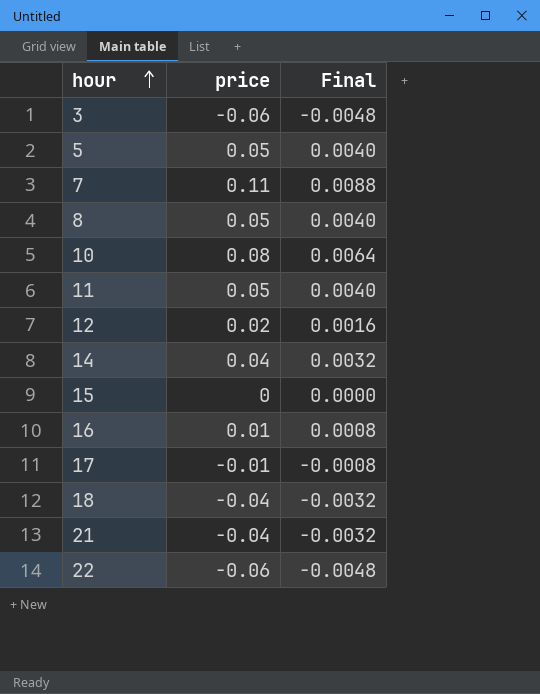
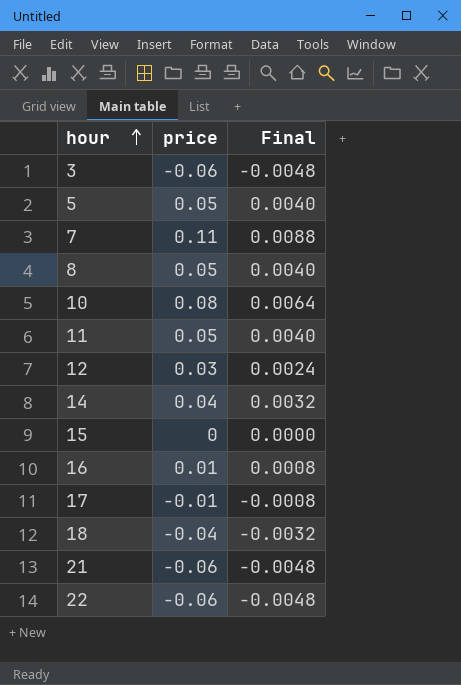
12 | price: 0.02 -> 0.03
12 | Final: 0.0016 -> 0.0024
21 | price: -0.04 -> -0.06
21 | Final: -0.0032 -> -0.0048

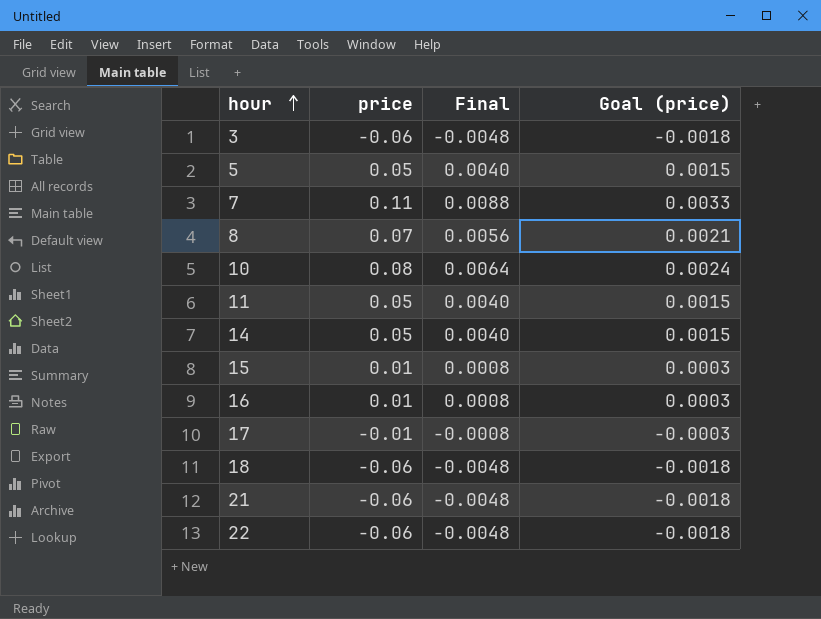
column Goal (price) | formula: none -> [price] * 0.03
row 12: 0.03 | 0.0024 -> none
8 | price: 0.05 -> 0.07
8 | Final: 0.0040 -> 0.0056
14 | price: 0.04 -> 0.05
14 | Final: 0.0032 -> 0.0040
15 | price: 0 -> 0.01
15 | Final: 0.0000 -> 0.0008
18 | price: -0.04 -> -0.06
18 | Final: -0.0032 -> -0.0048

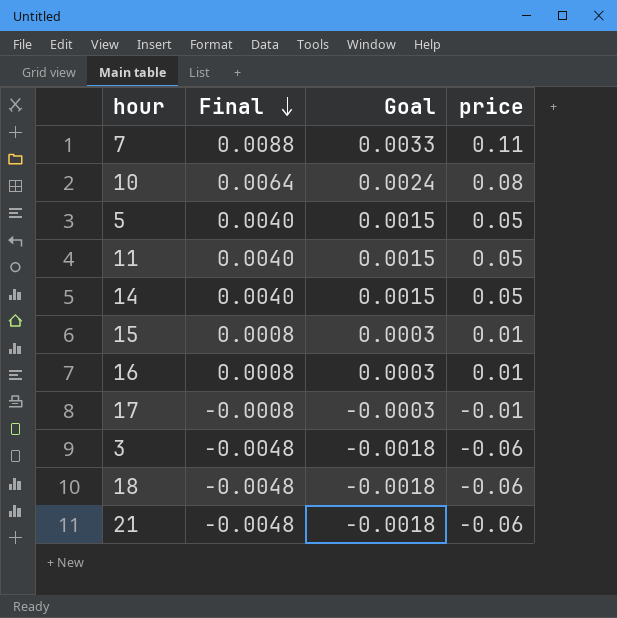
row order: hour ascending -> Final descending
column name: Goal (price) -> Goal
column price | position: 2 -> 4
row 8: 0.07 | 0.0056 | 0.0021 -> none
row 22: -0.06 | -0.0048 | -0.0018 -> none

